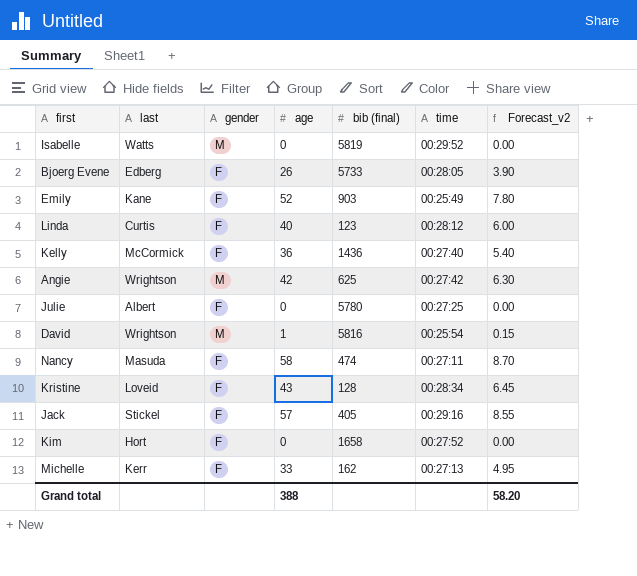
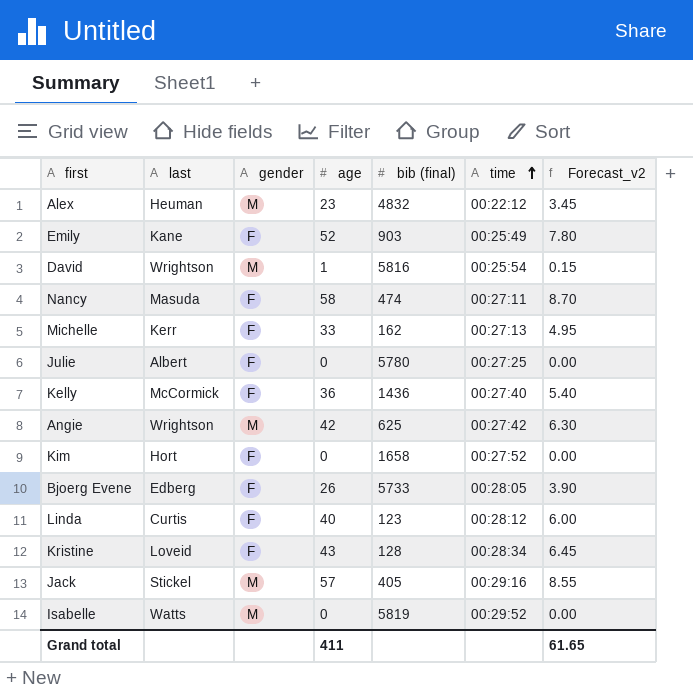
row order: none -> time ascending
row Alex: none -> Heuman | M | 23 | 4832 | 00:22:12 | 3.45
Jack | gender: F -> M
Grand total | age: 388 -> 411
Grand total | Forecast_v2: 58.20 -> 61.65

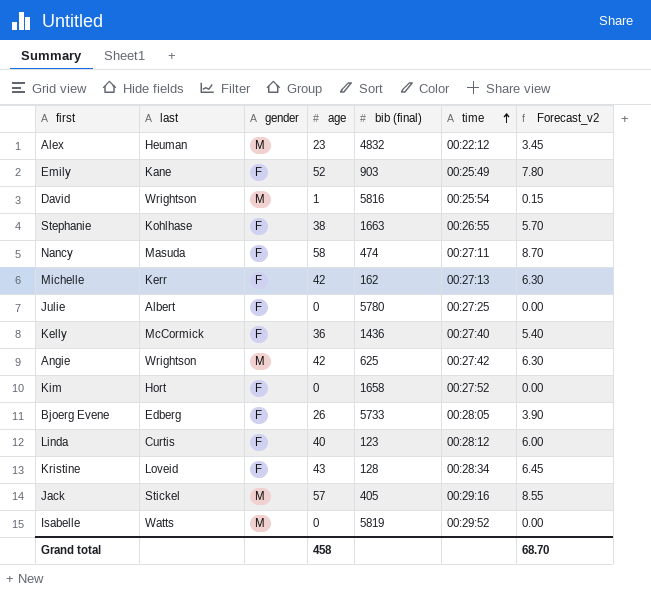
row Stephanie: none -> Kohlhase | F | 38 | 1663 | 00:26:55 | 5.70
Michelle | age: 33 -> 42
Michelle | Forecast_v2: 4.95 -> 6.30
Grand total | age: 411 -> 458
Grand total | Forecast_v2: 61.65 -> 68.70

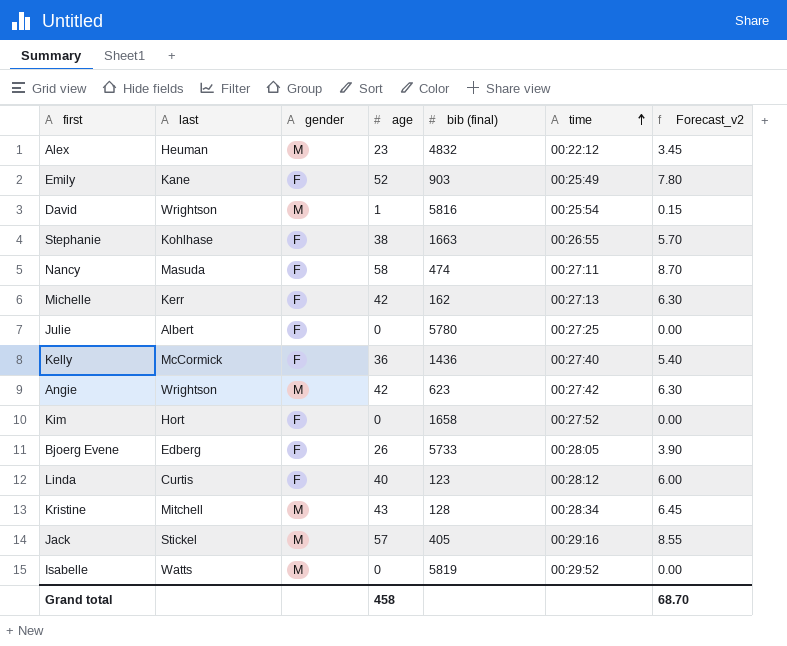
Angie | bib (final): 625 -> 623
Kristine | last: Loveid -> Mitchell
Kristine | gender: F -> M

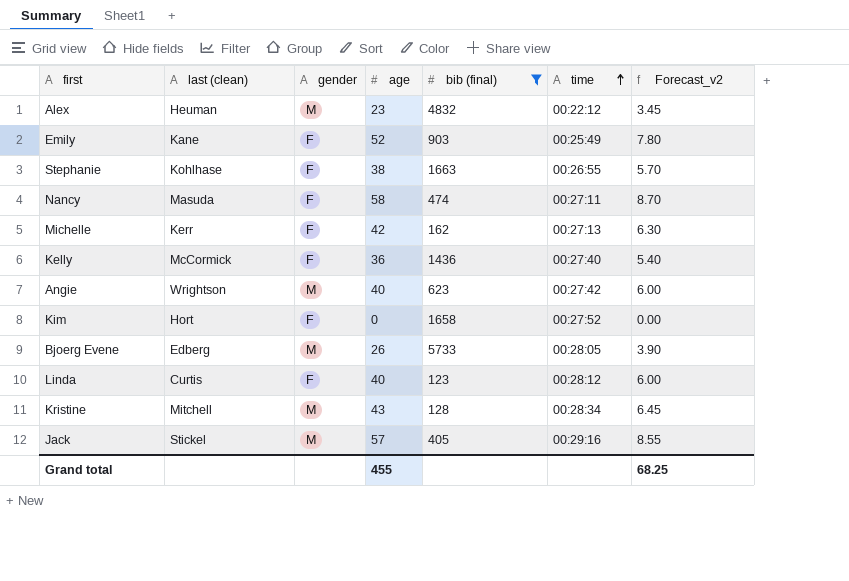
filter: none -> bib (final) <= 5733
column name: last -> last (clean)
Angie | age: 42 -> 40
Angie | Forecast_v2: 6.30 -> 6.00
Bjoerg Evene | gender: F -> M
Grand total | age: 458 -> 455
Grand total | Forecast_v2: 68.70 -> 68.25

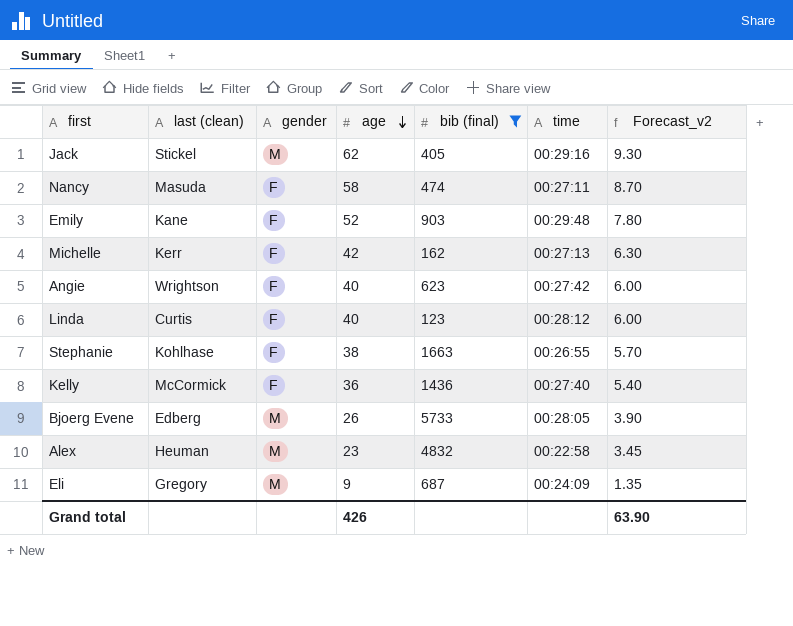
row order: time ascending -> age descending
row Kim: Hort | F | 0 | 1658 | 00:27:52 | 0.00 -> none
row Kristine: Mitchell | M | 43 | 128 | 00:28:34 | 6.45 -> none
Jack | age: 57 -> 62
Jack | Forecast_v2: 8.55 -> 9.30
Emily | time: 00:25:49 -> 00:29:48
Angie | gender: M -> F
Alex | time: 00:22:12 -> 00:22:58
row Eli: none -> Gregory | M | 9 | 687 | 00:24:09 | 1.35
Grand total | age: 455 -> 426
Grand total | Forecast_v2: 68.25 -> 63.90

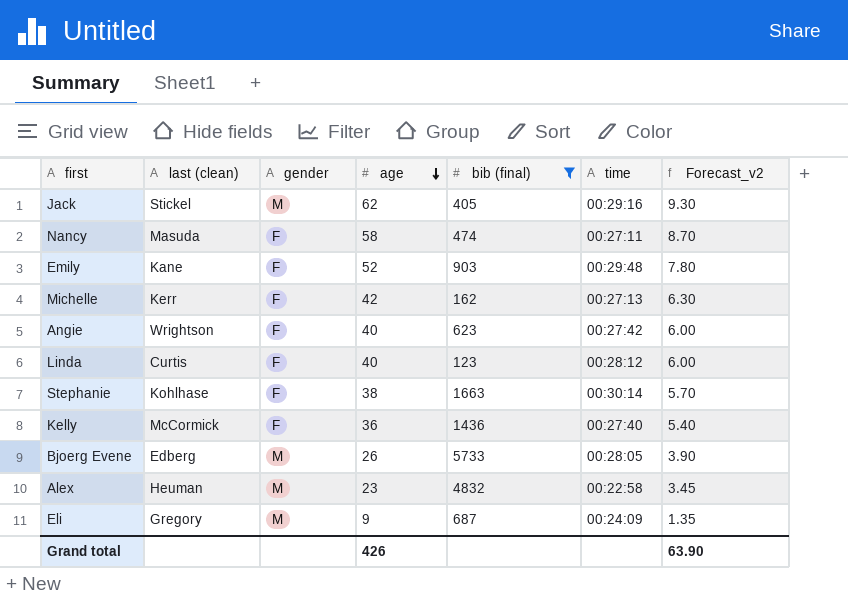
Stephanie | time: 00:26:55 -> 00:30:14

